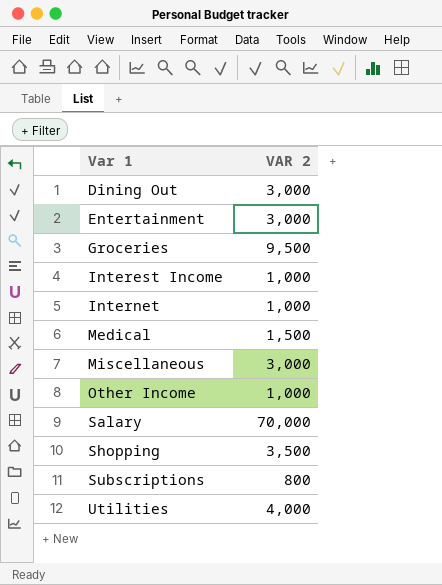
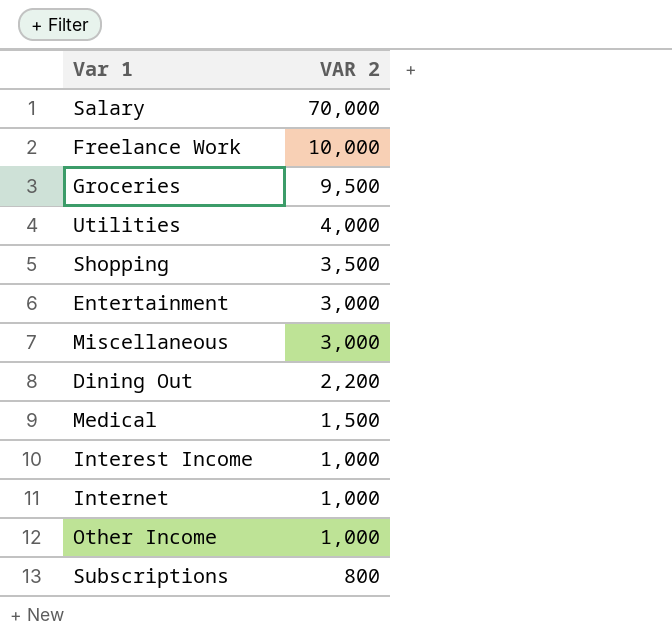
row order: Var 1 ascending -> VAR 2 descending
row Freelance Work: none -> 10,000
Dining Out | VAR 2: 3,000 -> 2,200

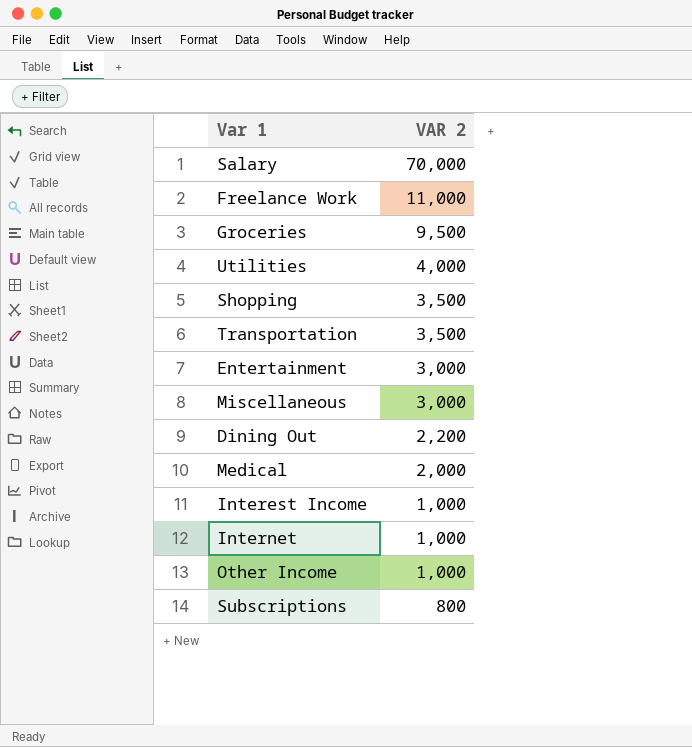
Freelance Work | VAR 2: 10,000 -> 11,000
row Transportation: none -> 3,500
Medical | VAR 2: 1,500 -> 2,000

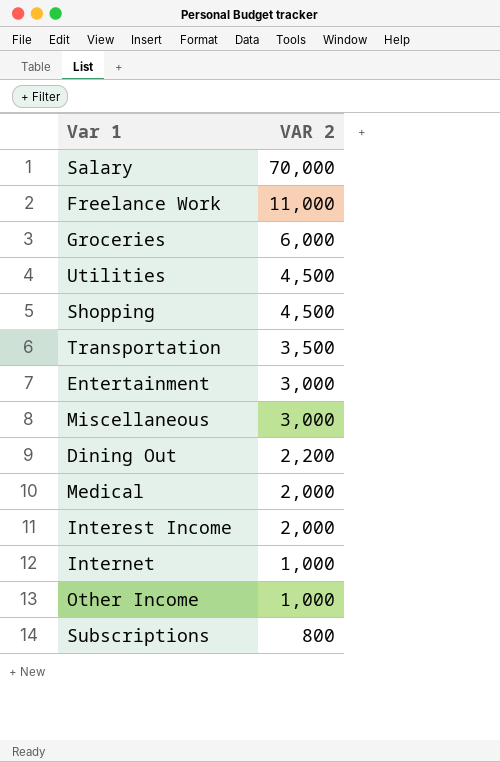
Groceries | VAR 2: 9,500 -> 6,000
Utilities | VAR 2: 4,000 -> 4,500
Shopping | VAR 2: 3,500 -> 4,500
Interest Income | VAR 2: 1,000 -> 2,000

